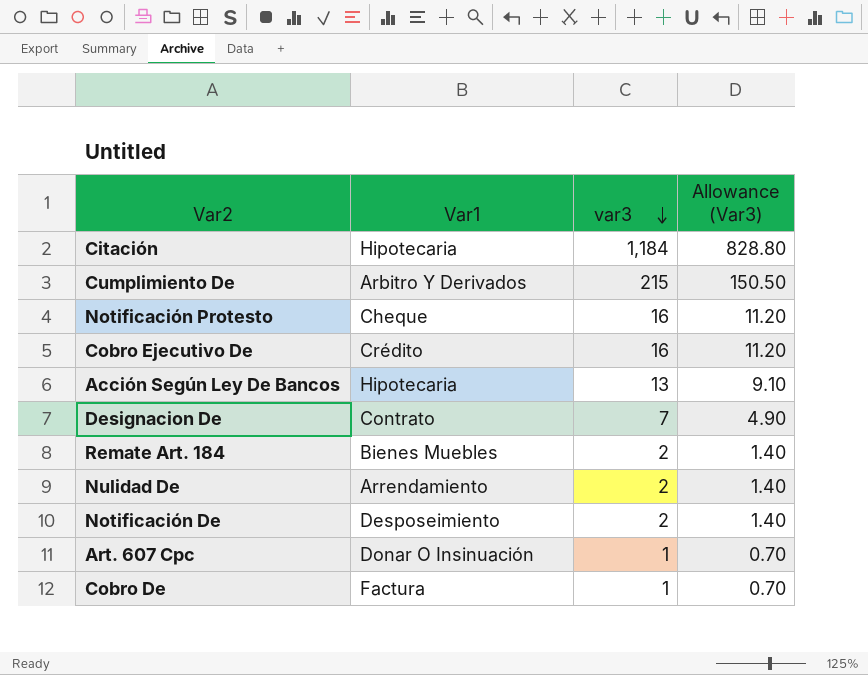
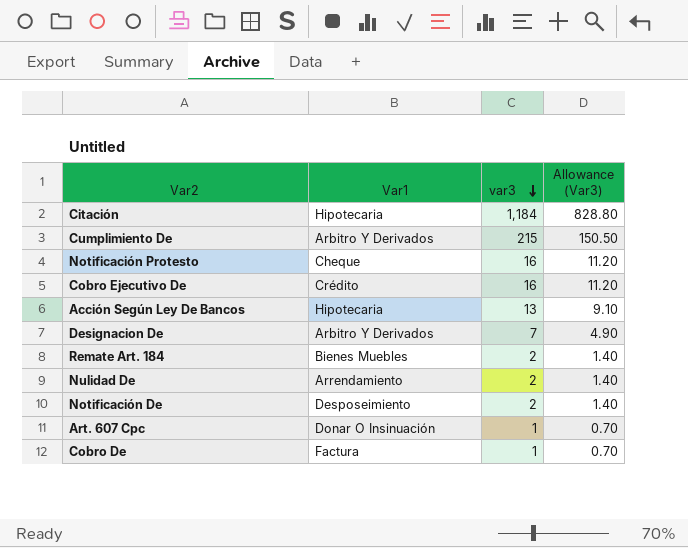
Designacion De | Var1: Contrato -> Arbitro Y Derivados

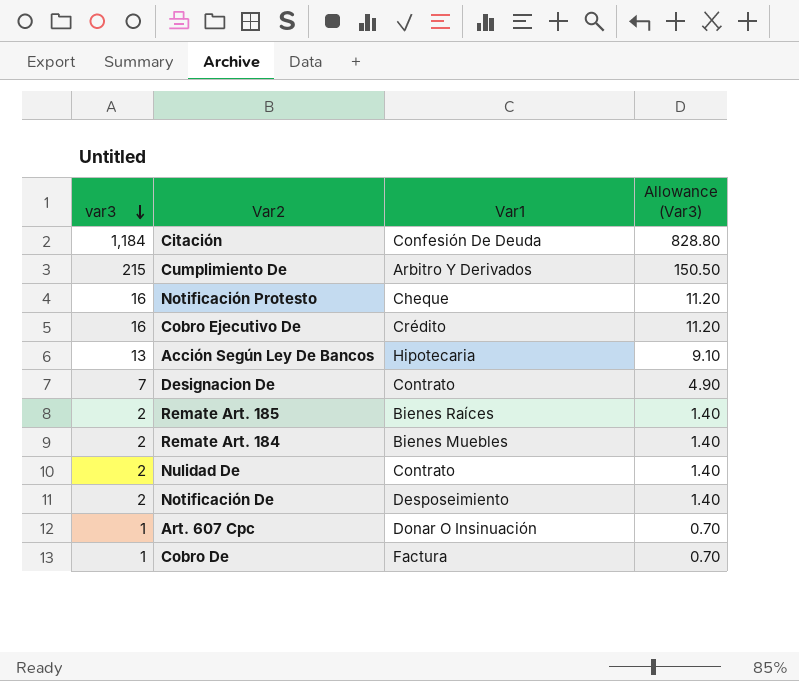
column var3 | position: 3 -> 1
Citación | Var1: Hipotecaria -> Confesión De Deuda
Designacion De | Var1: Arbitro Y Derivados -> Contrato
row Remate Art. 185: none -> 2 | Bienes Raíces | 1.40
Nulidad De | Var1: Arrendamiento -> Contrato

